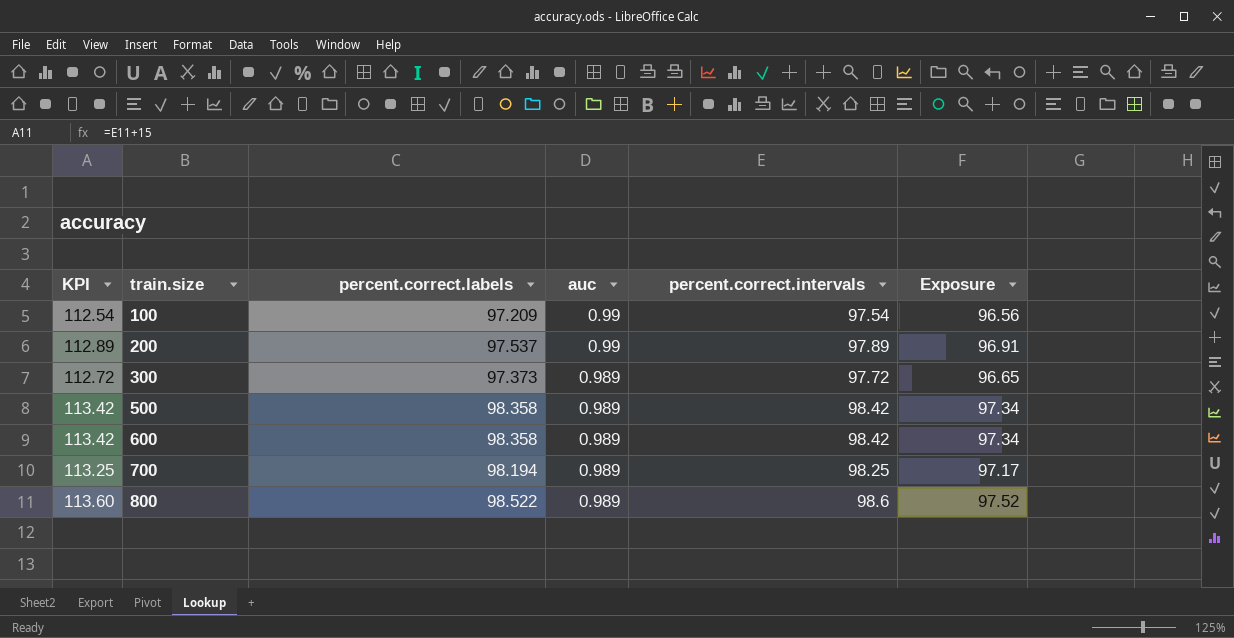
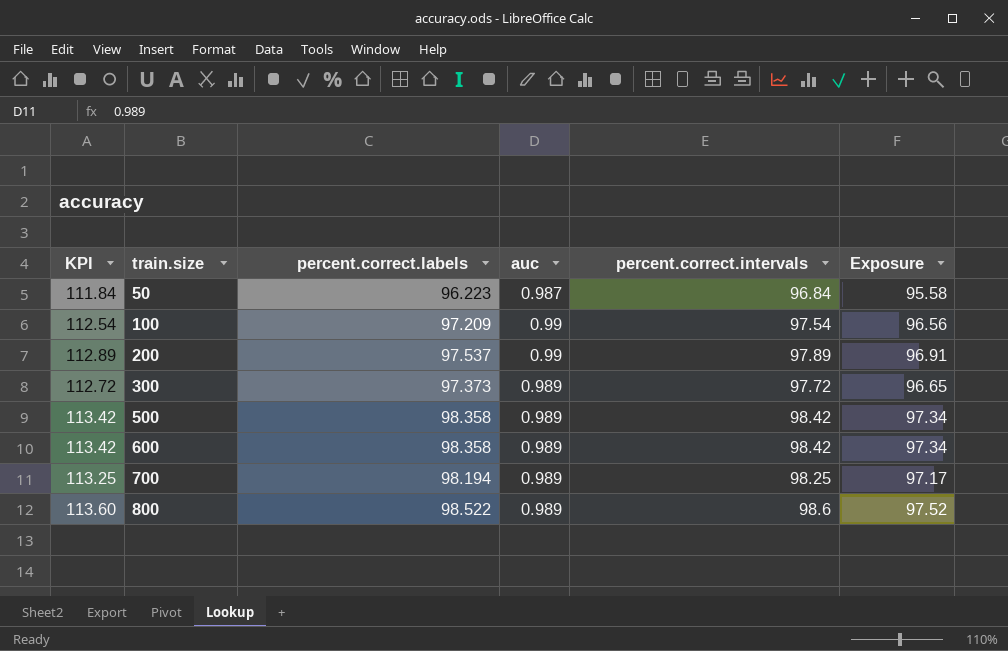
row 50: none -> 111.84 | 96.223 | 0.987 | 96.84 | 95.58

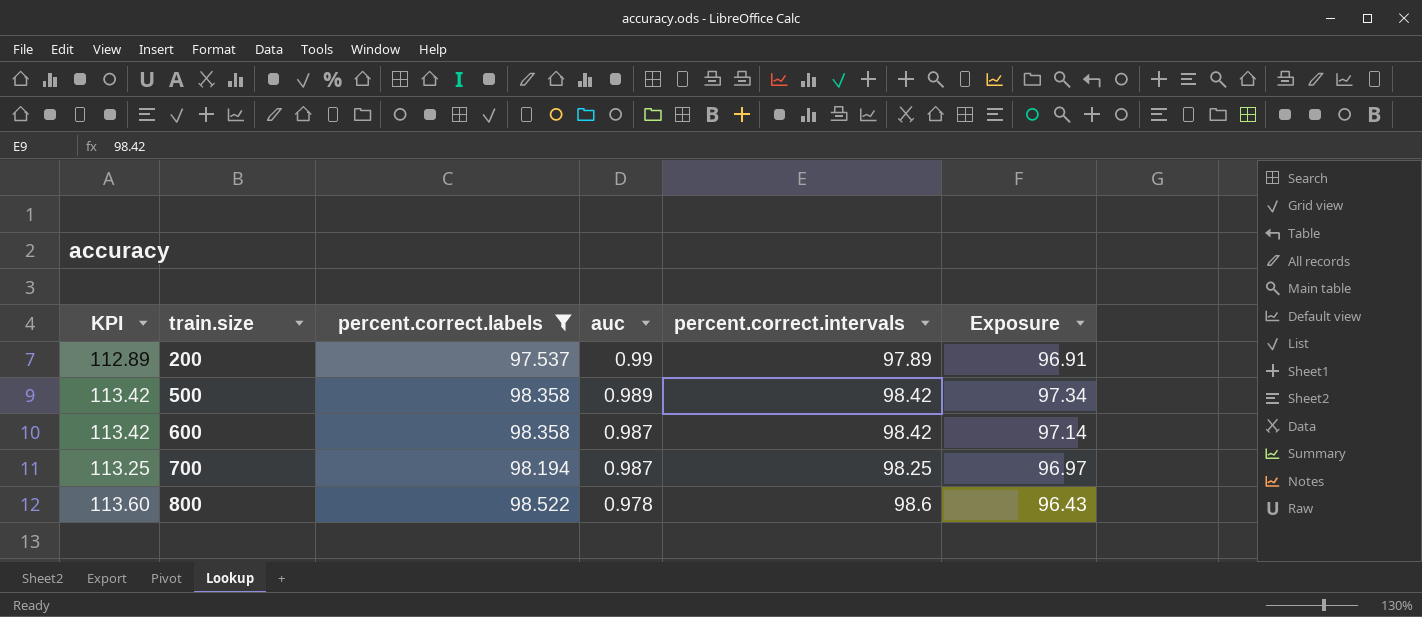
filter: none -> percent.correct.labels >= 97.537
600 | auc: 0.989 -> 0.987
600 | Exposure: 97.34 -> 97.14
700 | auc: 0.989 -> 0.987
700 | Exposure: 97.17 -> 96.97
800 | auc: 0.989 -> 0.978
800 | Exposure: 97.52 -> 96.43

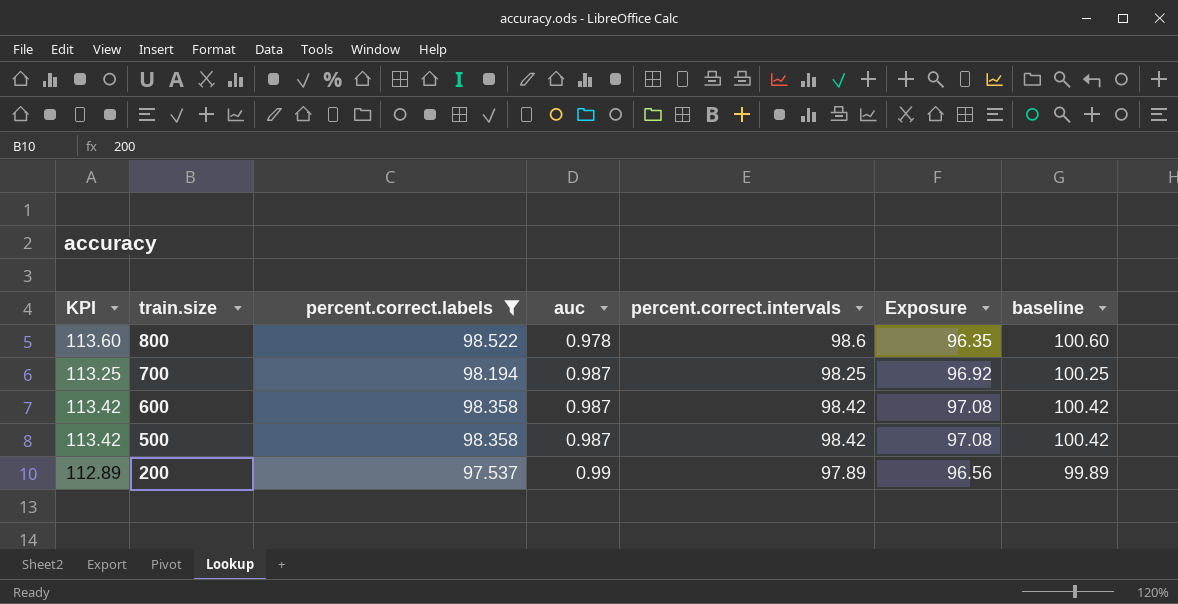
row order: train.size ascending -> train.size descending
column Exposure | formula: [auc] * [percent.correct.intervals] -> [percent.correct.labels] * [auc]
column baseline | formula: none -> [percent.correct.intervals] + 2
500 | auc: 0.989 -> 0.987

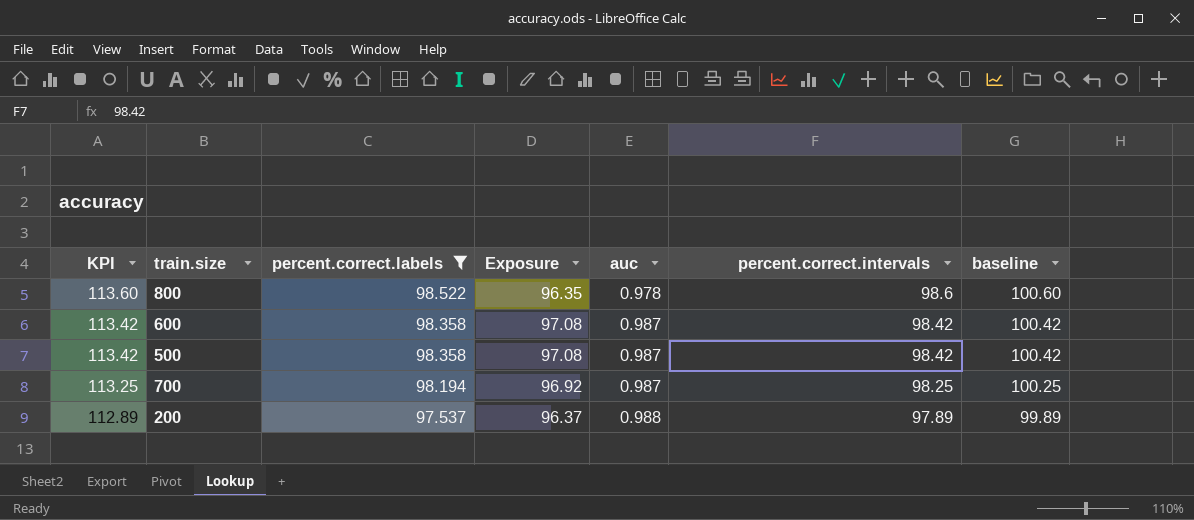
row order: train.size descending -> KPI descending
column Exposure | position: 6 -> 4
200 | Exposure: 96.56 -> 96.37
200 | auc: 0.99 -> 0.988

